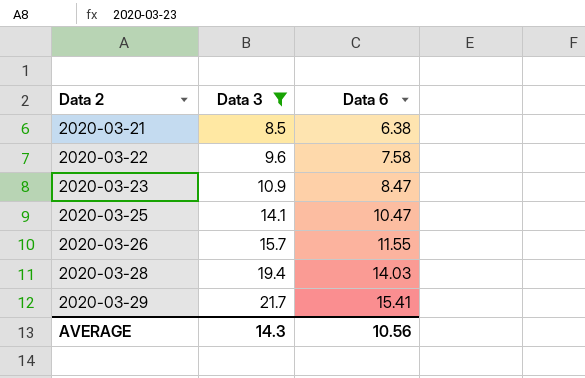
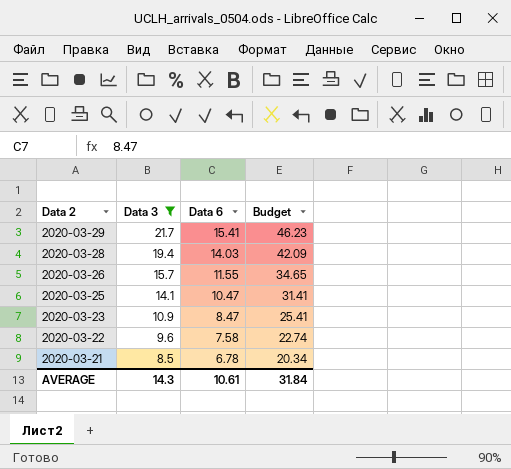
row order: Data 2 ascending -> Data 2 descending
column Budget | formula: none -> [Data 6] * 3
2020-03-21 | Data 6: 6.38 -> 6.78
AVERAGE | Data 6: 10.56 -> 10.61

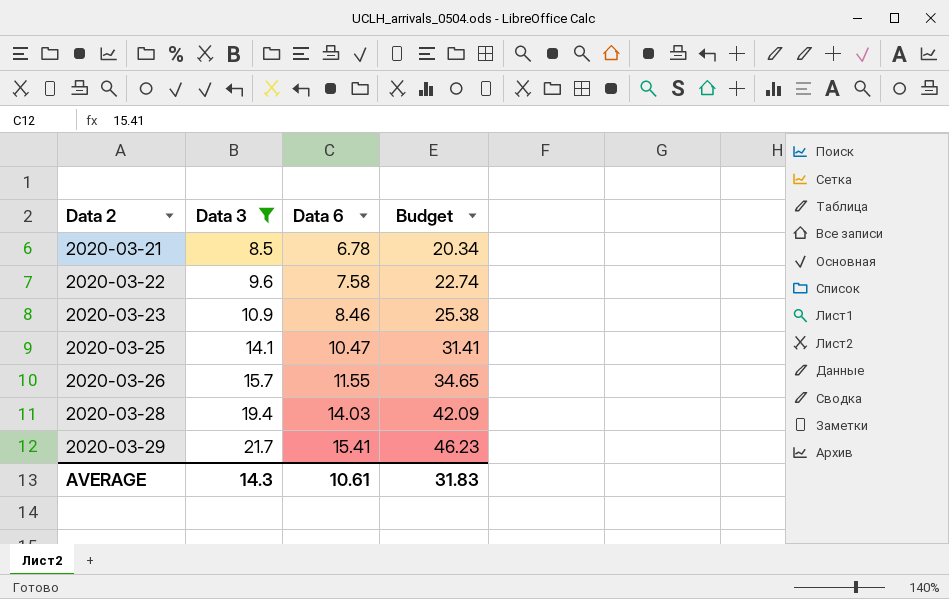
row order: Data 2 descending -> Data 2 ascending
2020-03-23 | Data 6: 8.47 -> 8.46
2020-03-23 | Budget: 25.41 -> 25.38
AVERAGE | Budget: 31.84 -> 31.83

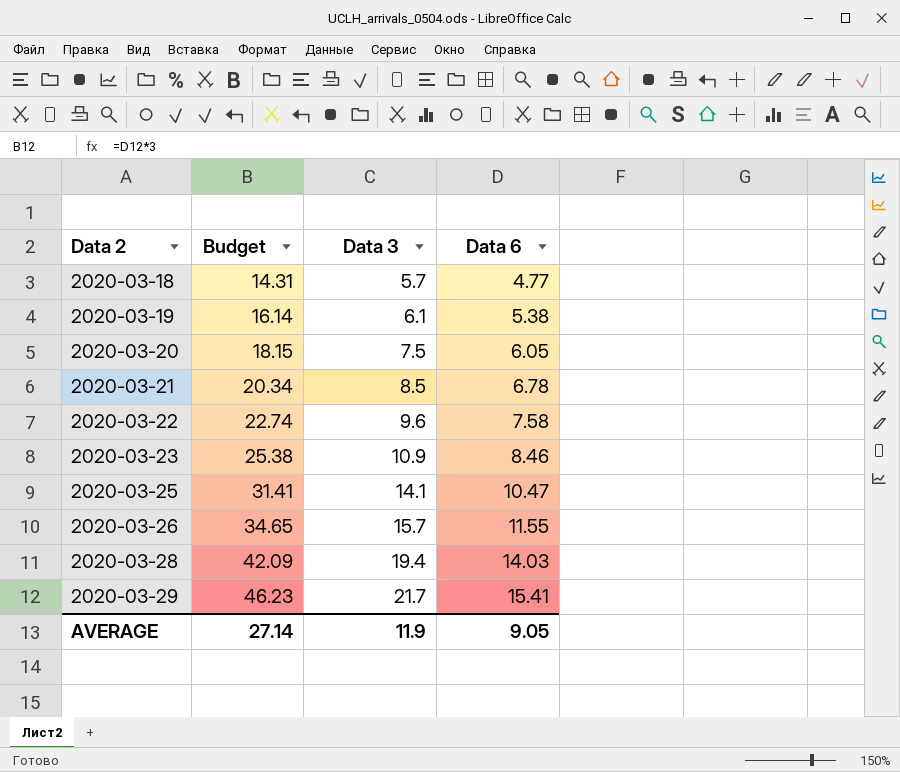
filter: Data 3 >= 8.5 -> none
column Budget | position: 4 -> 2
AVERAGE | Budget: 31.83 -> 27.14
AVERAGE | Data 3: 14.3 -> 11.9
AVERAGE | Data 6: 10.61 -> 9.05

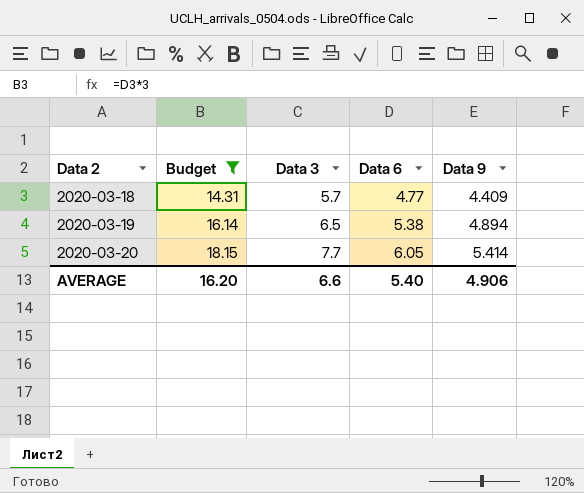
filter: none -> Budget <= 18.15
column Data 9 | position: none -> 5
2020-03-19 | Data 3: 6.1 -> 6.5
2020-03-20 | Data 3: 7.5 -> 7.7
AVERAGE | Budget: 27.14 -> 16.20
AVERAGE | Data 3: 11.9 -> 6.6
AVERAGE | Data 6: 9.05 -> 5.40

